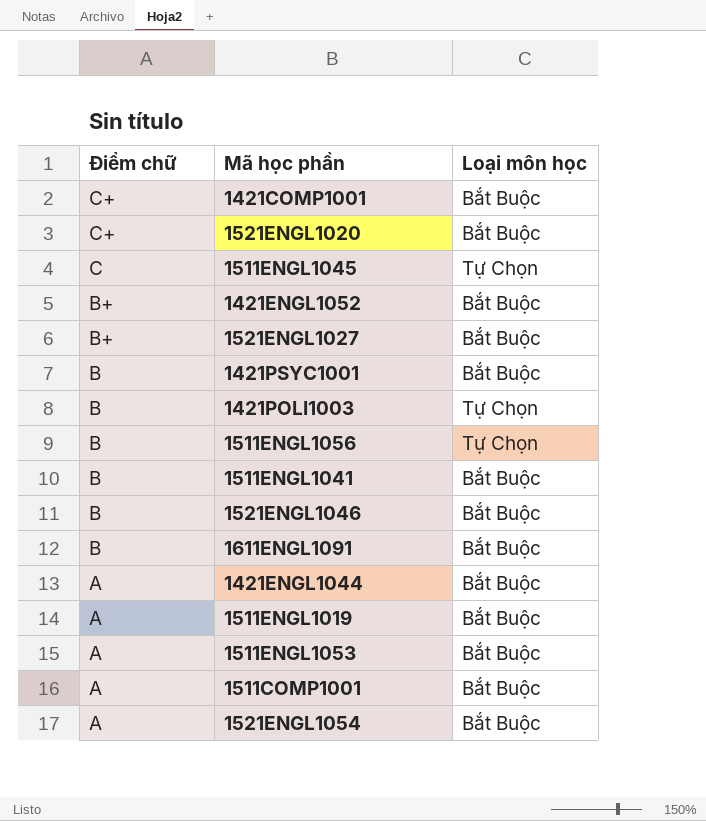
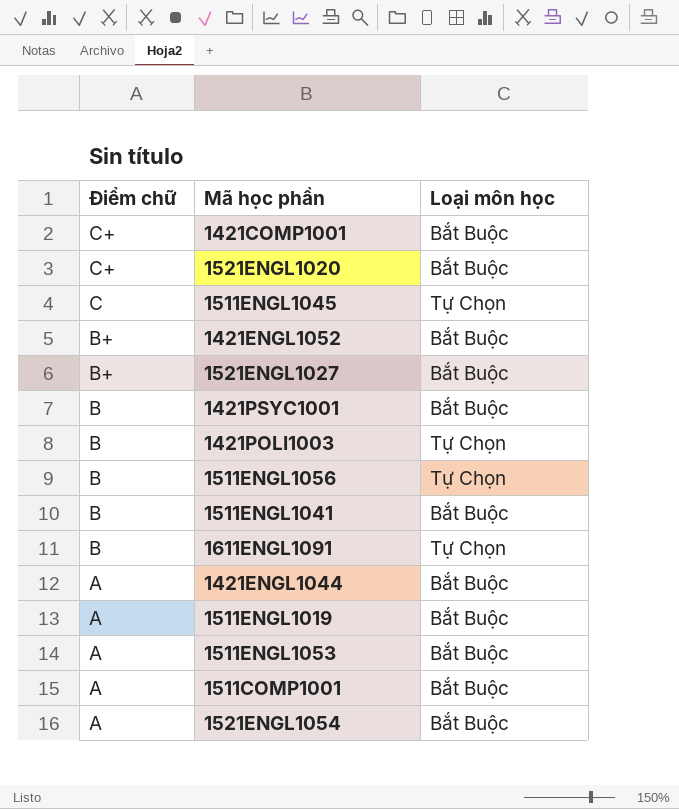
row 1521ENGL1046: B | Bắt Buộc -> none
1611ENGL1091 | Loại môn học: Bắt Buộc -> Tự Chọn

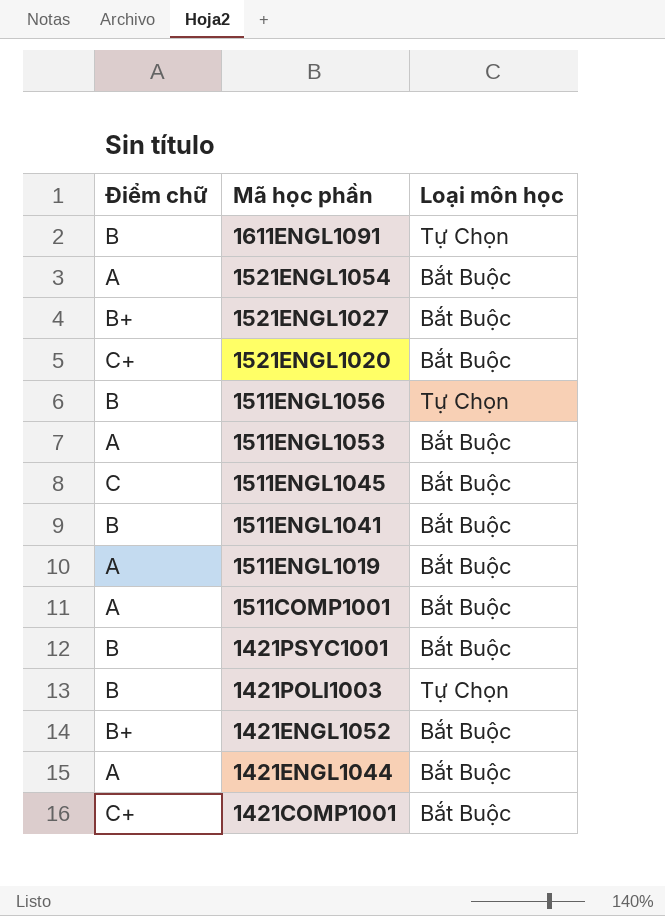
row order: Điểm chữ descending -> Mã học phần descending
1511ENGL1045 | Loại môn học: Tự Chọn -> Bắt Buộc

